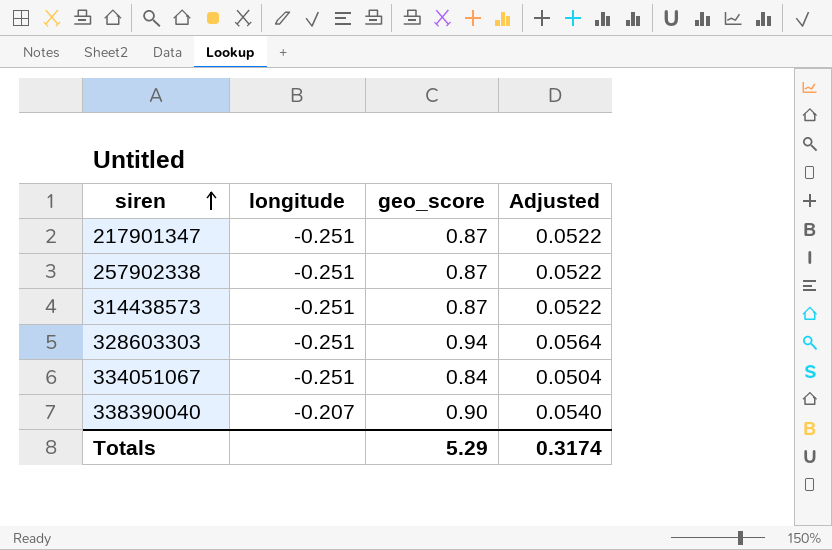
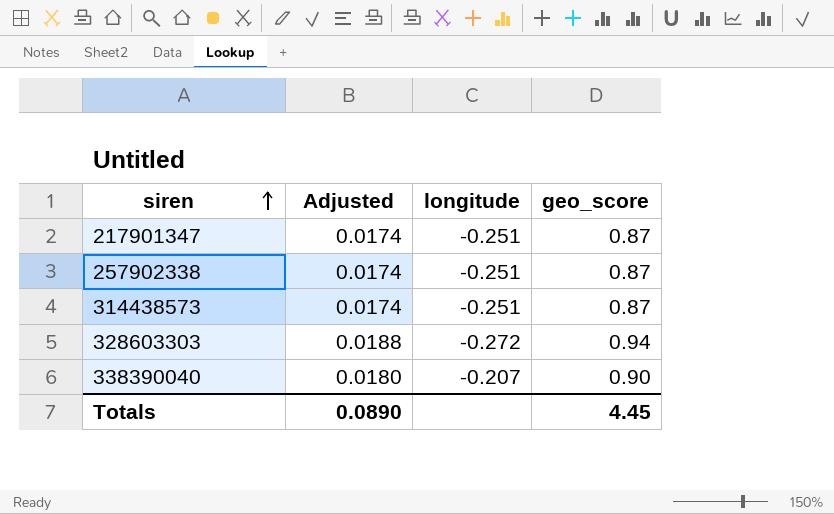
column Adjusted | formula: [geo_score] * 0.06 -> [geo_score] * 0.02
column Adjusted | position: 4 -> 2
row 334051067: -0.251 | 0.84 | 0.0504 -> none
328603303 | longitude: -0.251 -> -0.272
Totals | Adjusted: 0.3174 -> 0.0890
Totals | geo_score: 5.29 -> 4.45

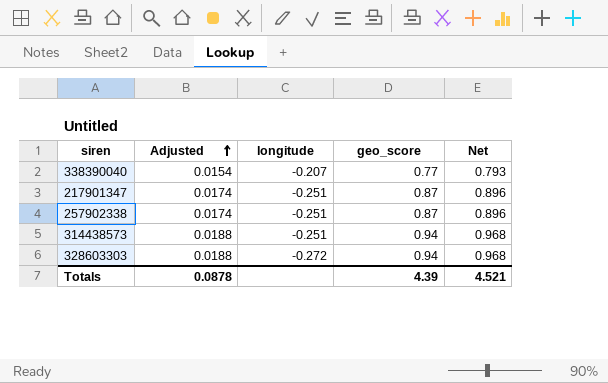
row order: siren ascending -> Adjusted ascending
column Net | formula: none -> [geo_score] * 1.03
338390040 | Adjusted: 0.0180 -> 0.0154
338390040 | geo_score: 0.90 -> 0.77
314438573 | Adjusted: 0.0174 -> 0.0188
314438573 | geo_score: 0.87 -> 0.94
Totals | Adjusted: 0.0890 -> 0.0878
Totals | geo_score: 4.45 -> 4.39

